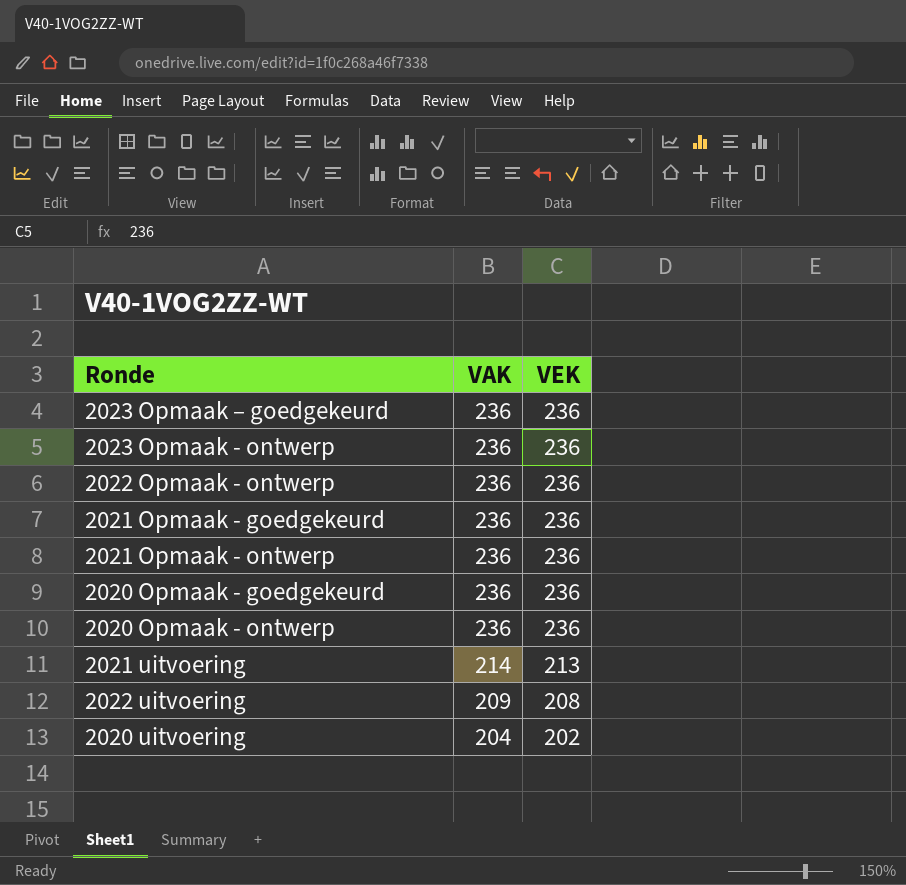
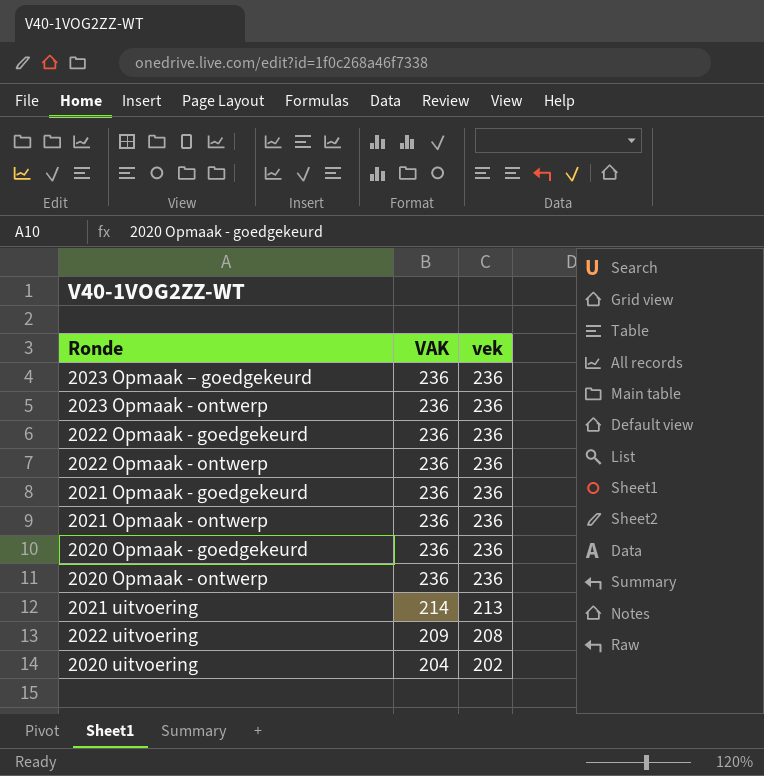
column name: VEK -> vek
row 2022 Opmaak - goedgekeurd: none -> 236 | 236

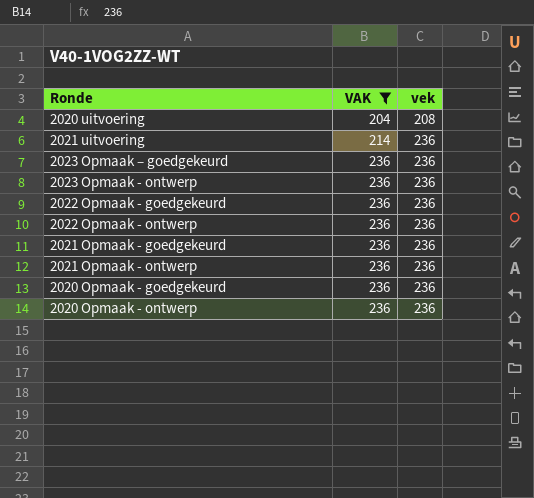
filter: none -> VAK != 209
row order: VAK descending -> VAK ascending
2020 uitvoering | vek: 202 -> 208
2021 uitvoering | vek: 213 -> 236

